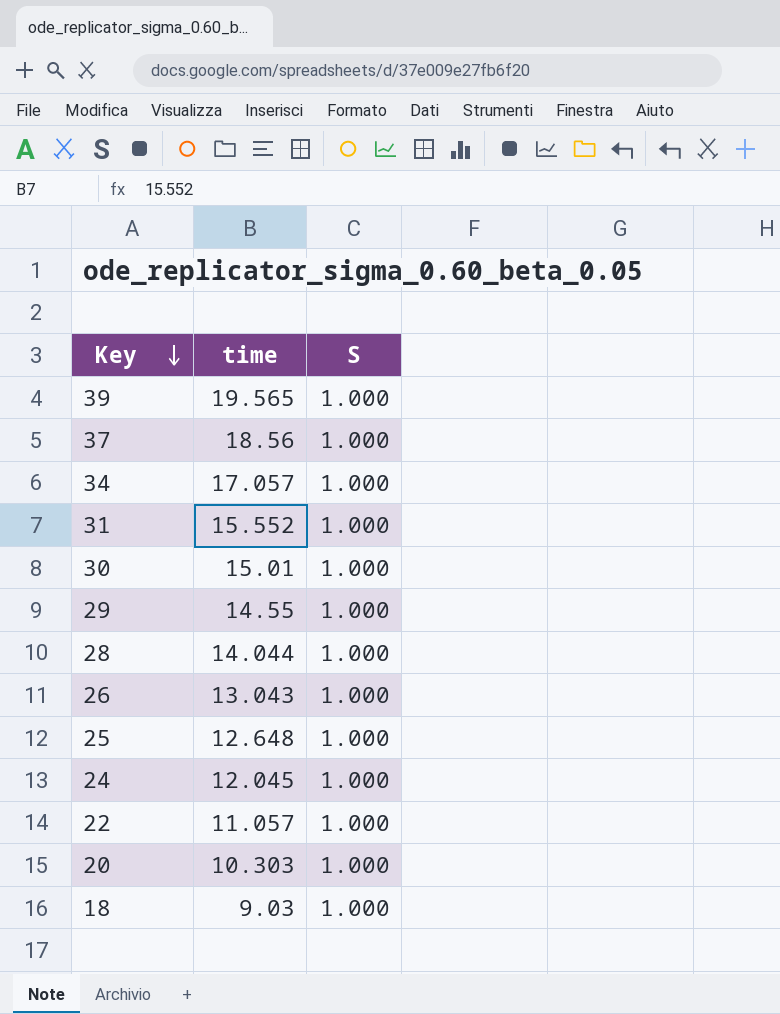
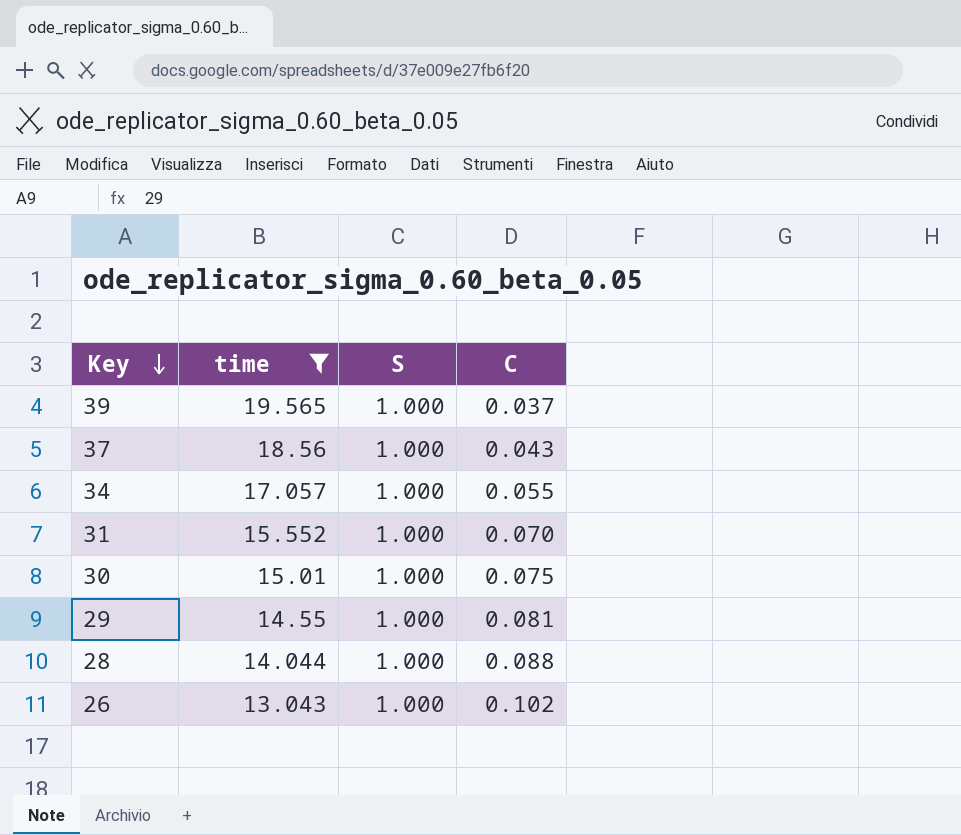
filter: none -> time >= 13.043
column C | position: none -> 4

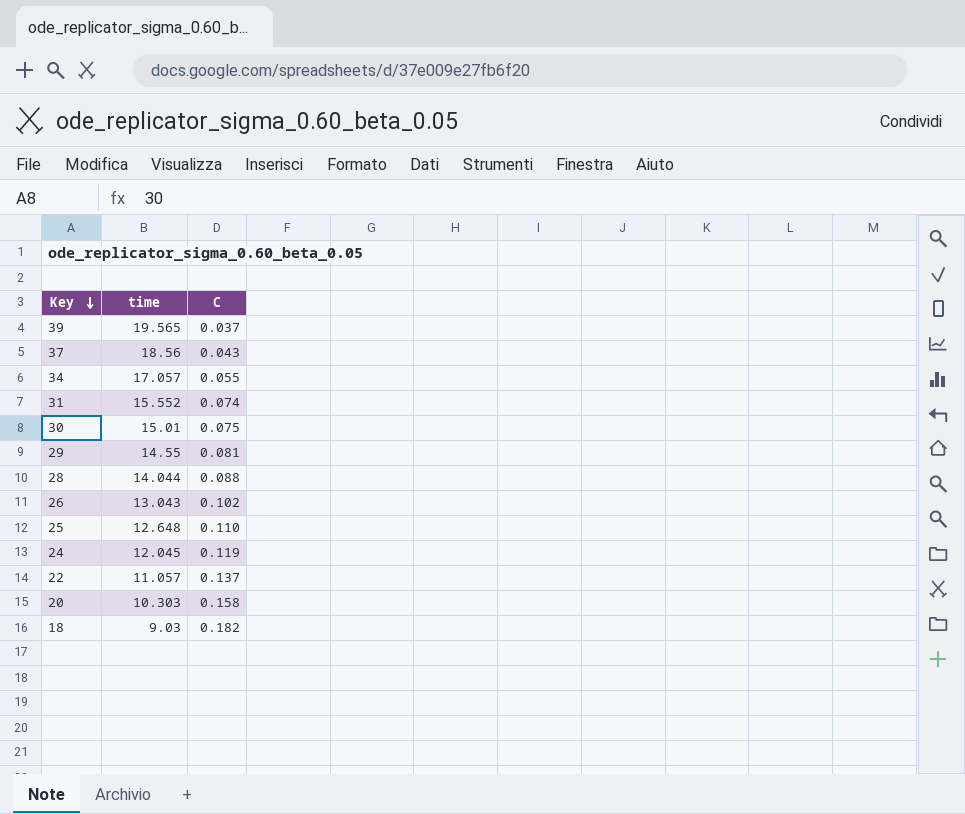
filter: time >= 13.043 -> none
column S | position: 3 -> none
31 | C: 0.070 -> 0.074

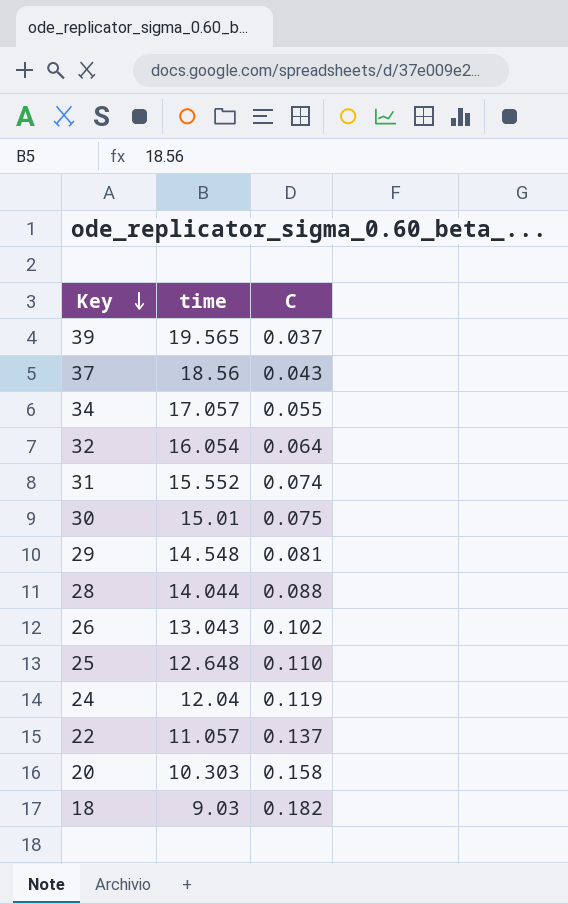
row 32: none -> 16.054 | 0.064
29 | time: 14.55 -> 14.548
24 | time: 12.045 -> 12.04

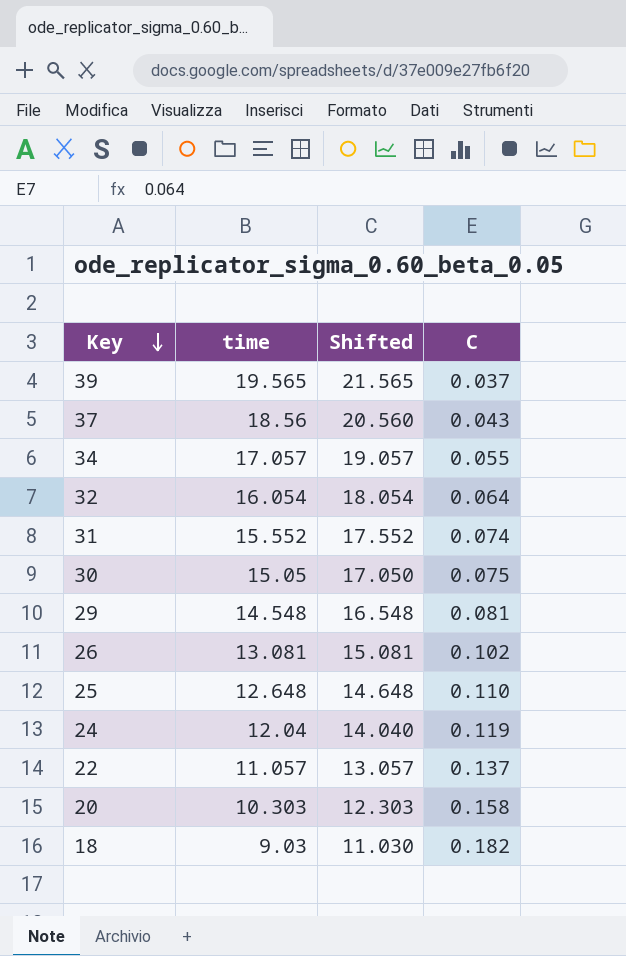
column Shifted | formula: none -> [time] + 2
row 28: 14.044 | 0.088 -> none
30 | time: 15.01 -> 15.05
26 | time: 13.043 -> 13.081

